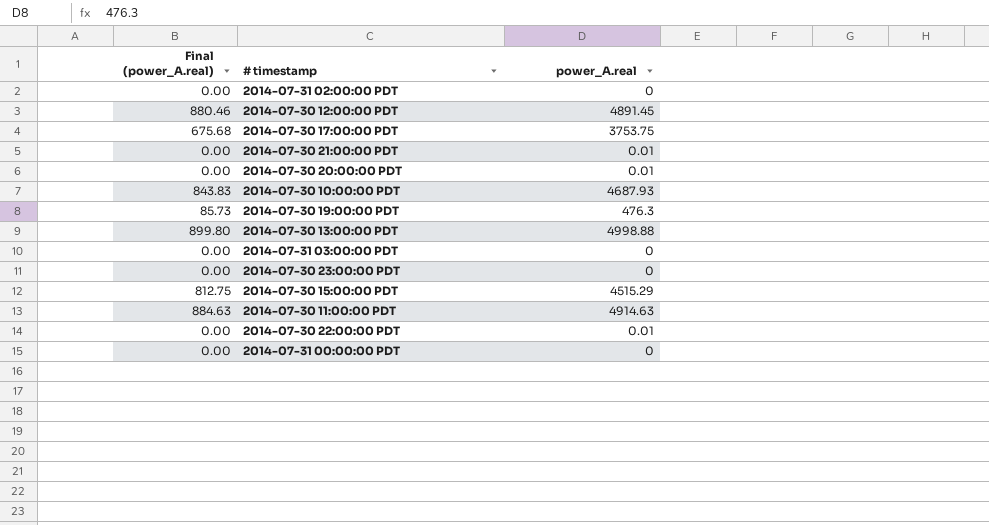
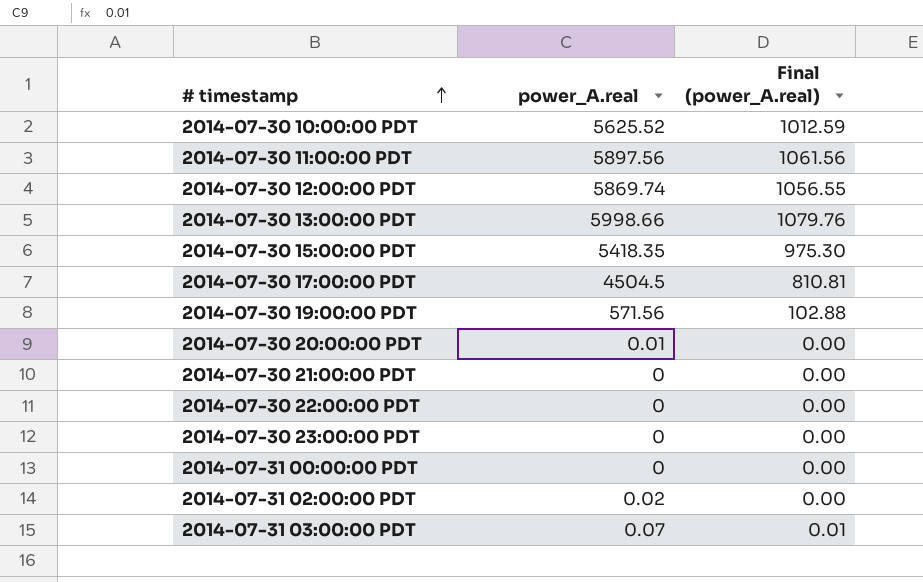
row order: none -> # timestamp ascending
column Final (power_A.real) | position: 1 -> 3
2014-07-30 10:00:00 PDT | power_A.real: 4687.93 -> 5625.52
2014-07-30 10:00:00 PDT | Final (power_A.real): 843.83 -> 1012.59
2014-07-30 11:00:00 PDT | power_A.real: 4914.63 -> 5897.56
2014-07-30 11:00:00 PDT | Final (power_A.real): 884.63 -> 1061.56
2014-07-30 12:00:00 PDT | power_A.real: 4891.45 -> 5869.74
2014-07-30 12:00:00 PDT | Final (power_A.real): 880.46 -> 1056.55
2014-07-30 13:00:00 PDT | power_A.real: 4998.88 -> 5998.66
2014-07-30 13:00:00 PDT | Final (power_A.real): 899.80 -> 1079.76
2014-07-30 15:00:00 PDT | power_A.real: 4515.29 -> 5418.35
2014-07-30 15:00:00 PDT | Final (power_A.real): 812.75 -> 975.30
2014-07-30 17:00:00 PDT | power_A.real: 3753.75 -> 4504.5
2014-07-30 17:00:00 PDT | Final (power_A.real): 675.68 -> 810.81
2014-07-30 19:00:00 PDT | power_A.real: 476.3 -> 571.56
2014-07-30 19:00:00 PDT | Final (power_A.real): 85.73 -> 102.88
2014-07-30 21:00:00 PDT | power_A.real: 0.01 -> 0
2014-07-30 22:00:00 PDT | power_A.real: 0.01 -> 0
2014-07-31 02:00:00 PDT | power_A.real: 0 -> 0.02
2014-07-31 03:00:00 PDT | power_A.real: 0 -> 0.07
2014-07-31 03:00:00 PDT | Final (power_A.real): 0.00 -> 0.01

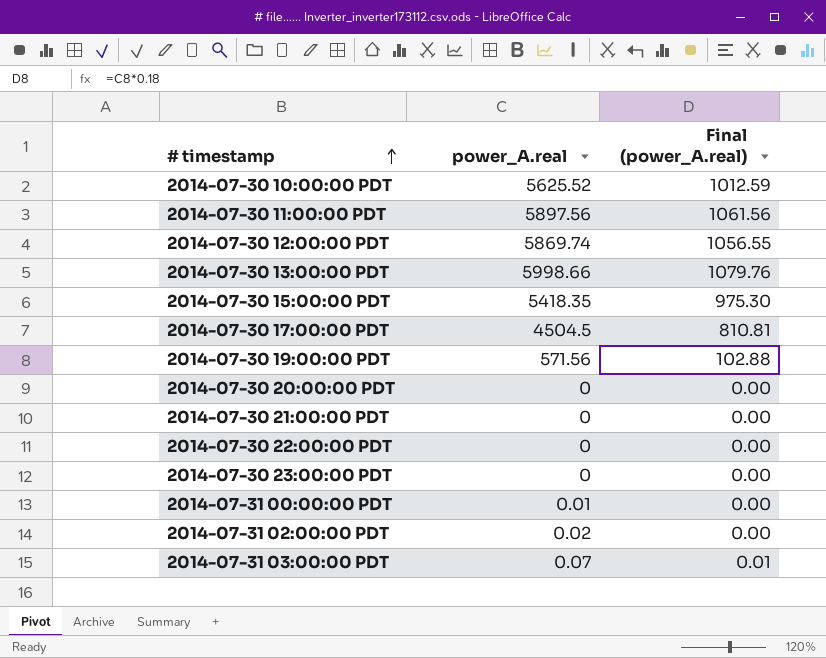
2014-07-30 20:00:00 PDT | power_A.real: 0.01 -> 0
2014-07-31 00:00:00 PDT | power_A.real: 0 -> 0.01

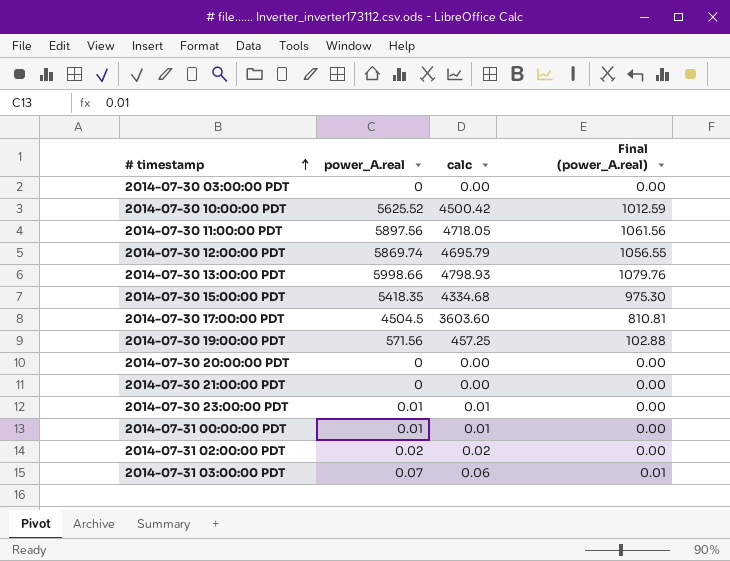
column calc | formula: none -> [power_A.real] * 0.8
row 2014-07-30 22:00:00 PDT: 0 | 0.00 -> none
row 2014-07-30 03:00:00 PDT: none -> 0 | 0.00 | 0.00
2014-07-30 23:00:00 PDT | power_A.real: 0 -> 0.01

